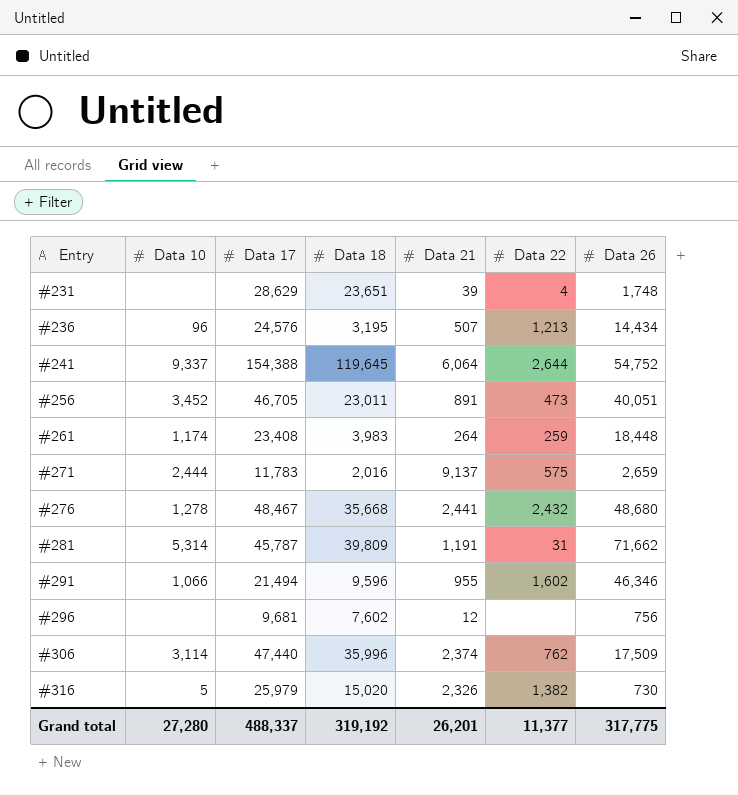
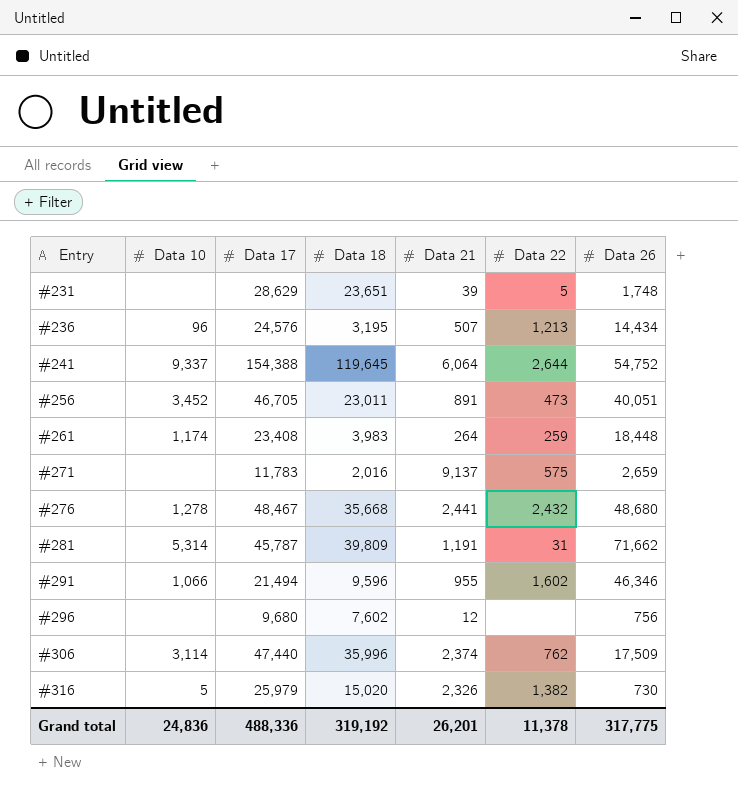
#231 | Data 22: 4 -> 5
#271 | Data 10: 2,444 -> none
#296 | Data 17: 9,681 -> 9,680
Grand total | Data 10: 27,280 -> 24,836
Grand total | Data 17: 488,337 -> 488,336
Grand total | Data 22: 11,377 -> 11,378

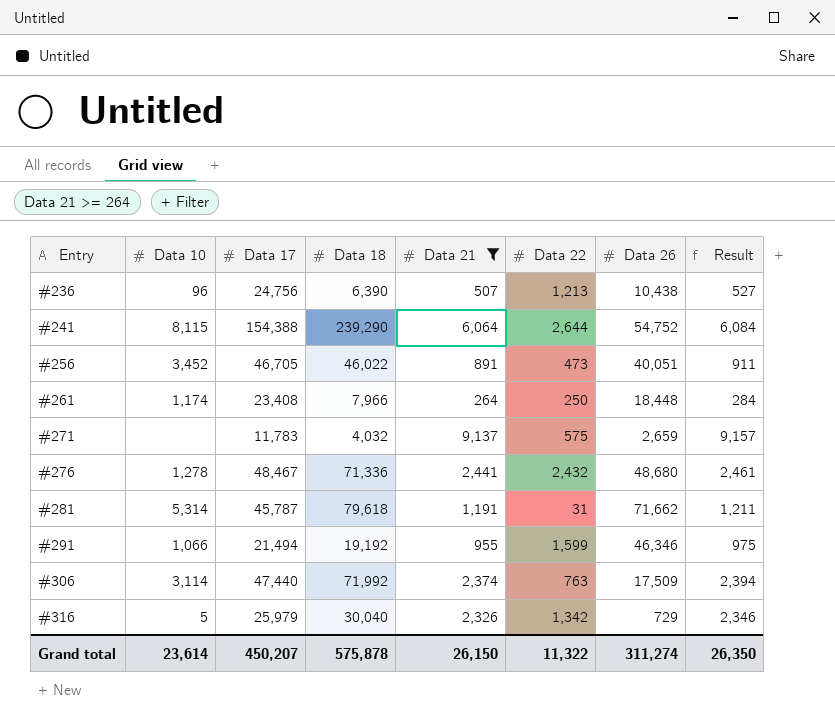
filter: none -> Data 21 >= 264
column Result | formula: none -> [Data 21] + 20
#236 | Data 17: 24,576 -> 24,756
#236 | Data 18: 3,195 -> 6,390
#236 | Data 26: 14,434 -> 10,438
#241 | Data 10: 9,337 -> 8,115
#241 | Data 18: 119,645 -> 239,290
#256 | Data 18: 23,011 -> 46,022
#261 | Data 18: 3,983 -> 7,966
#261 | Data 22: 259 -> 250
#271 | Data 18: 2,016 -> 4,032
#276 | Data 18: 35,668 -> 71,336
#281 | Data 18: 39,809 -> 79,618
#291 | Data 18: 9,596 -> 19,192
#291 | Data 22: 1,602 -> 1,599
#306 | Data 18: 35,996 -> 71,992
#306 | Data 22: 762 -> 763
#316 | Data 18: 15,020 -> 30,040
#316 | Data 22: 1,382 -> 1,342
#316 | Data 26: 730 -> 729
Grand total | Data 10: 24,836 -> 23,614
Grand total | Data 17: 488,336 -> 450,207
Grand total | Data 18: 319,192 -> 575,878
Grand total | Data 21: 26,201 -> 26,150
Grand total | Data 22: 11,378 -> 11,322
Grand total | Data 26: 317,775 -> 311,274

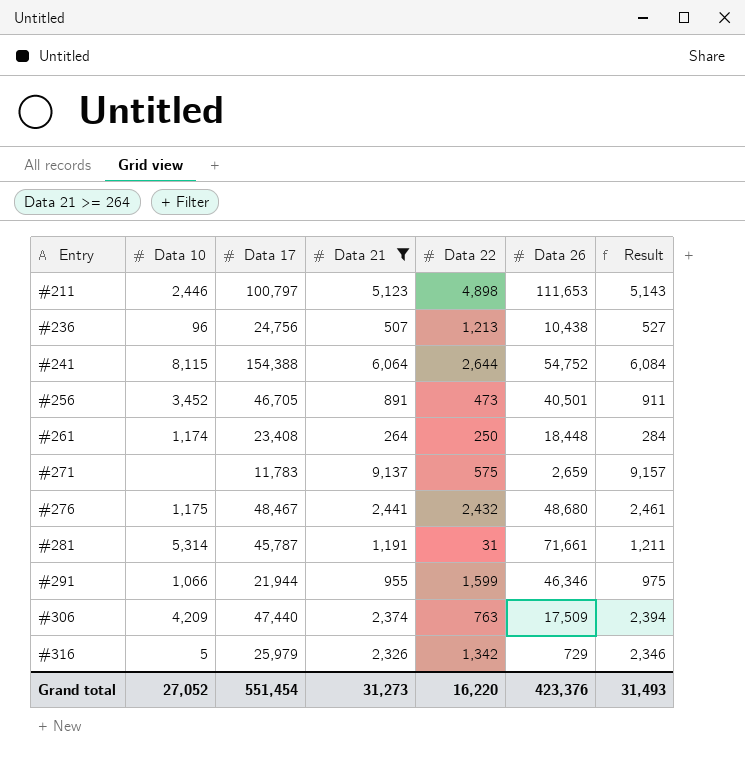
column Data 18 | position: 4 -> none
row #211: none -> 2,446 | 100,797 | 5,123 | 4,898 | 111,653 | 5,143
#256 | Data 26: 40,051 -> 40,501
#276 | Data 10: 1,278 -> 1,175
#281 | Data 26: 71,662 -> 71,661
#291 | Data 17: 21,494 -> 21,944
#306 | Data 10: 3,114 -> 4,209
Grand total | Data 10: 23,614 -> 27,052
Grand total | Data 17: 450,207 -> 551,454
Grand total | Data 21: 26,150 -> 31,273
Grand total | Data 22: 11,322 -> 16,220
Grand total | Data 26: 311,274 -> 423,376
Grand total | Result: 26,350 -> 31,493

